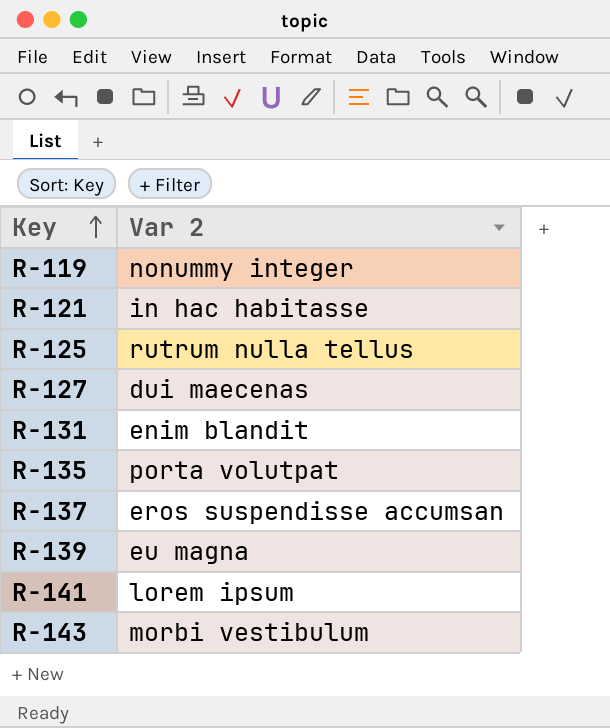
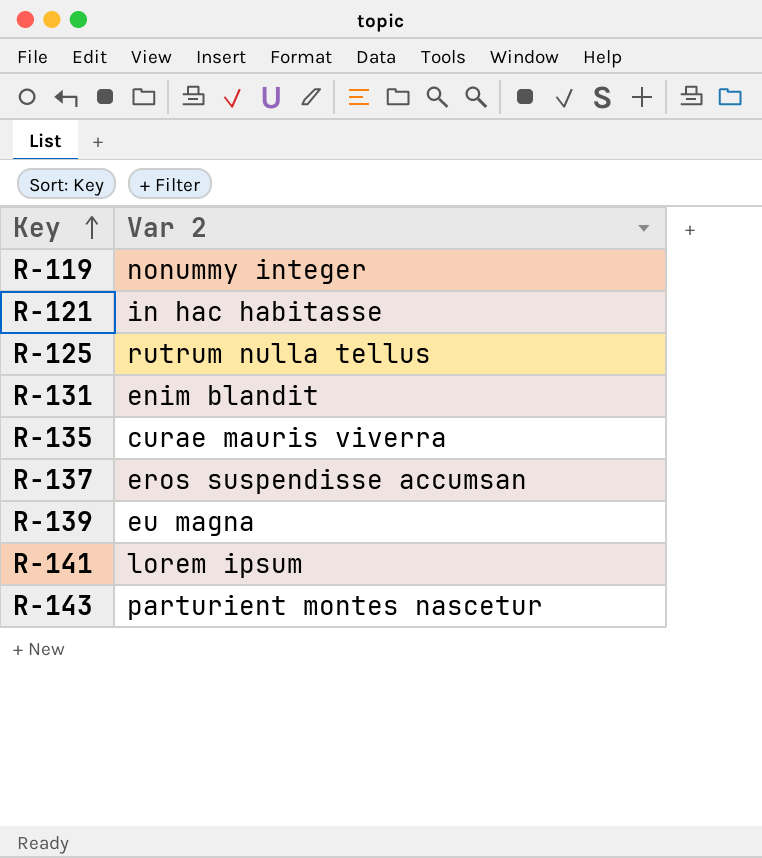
row R-127: dui maecenas -> none
R-135 | Var 2: porta volutpat -> curae mauris viverra
R-143 | Var 2: morbi vestibulum -> parturient montes nascetur

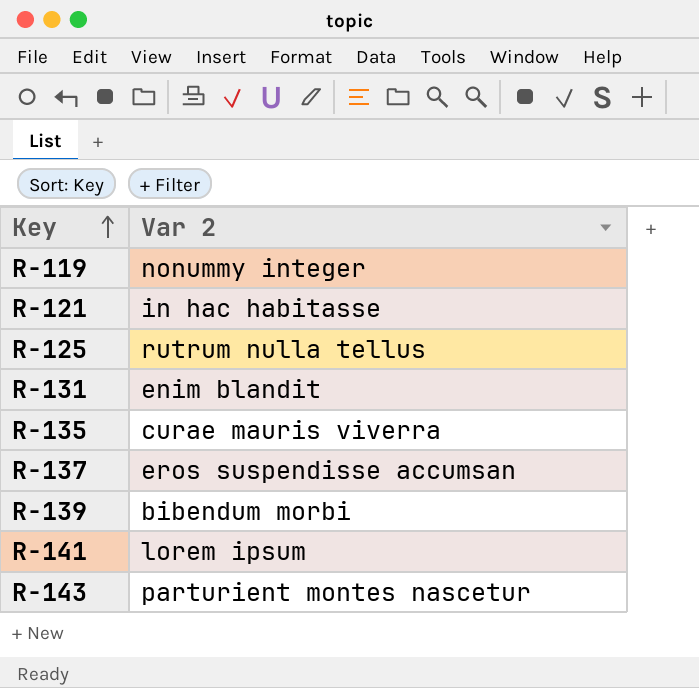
R-139 | Var 2: eu magna -> bibendum morbi

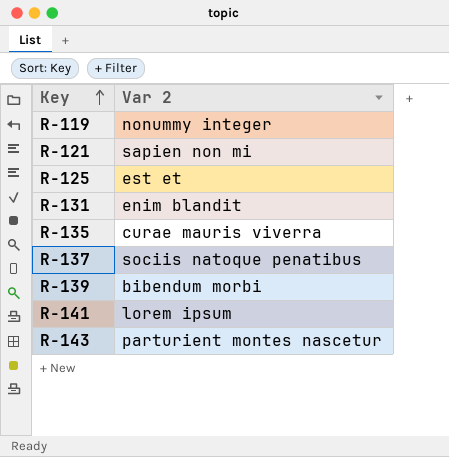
R-121 | Var 2: in hac habitasse -> sapien non mi
R-125 | Var 2: rutrum nulla tellus -> est et
R-137 | Var 2: eros suspendisse accumsan -> sociis natoque penatibus

